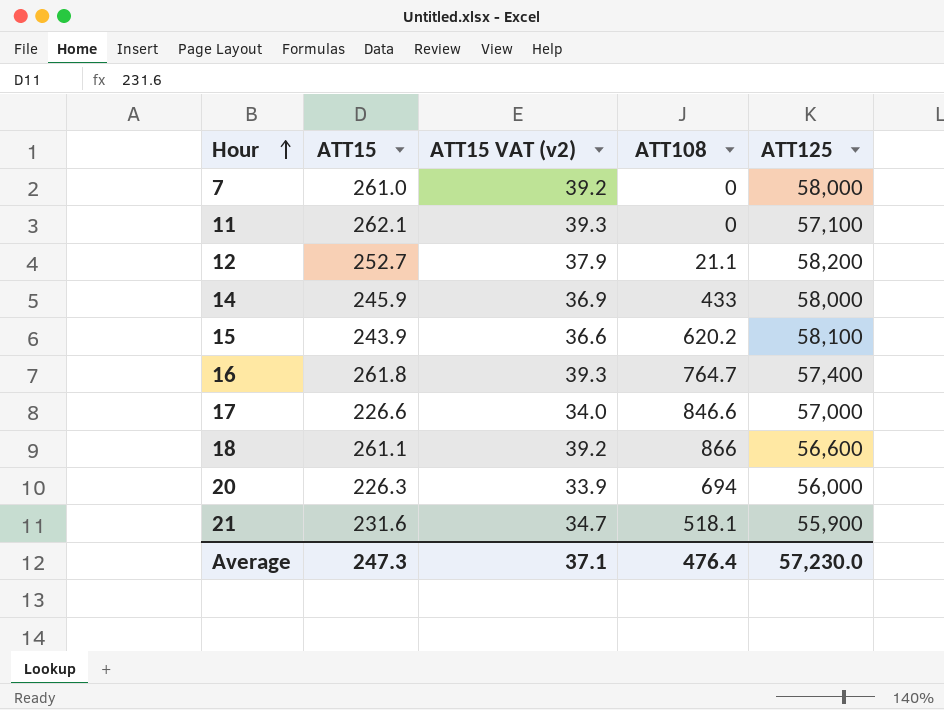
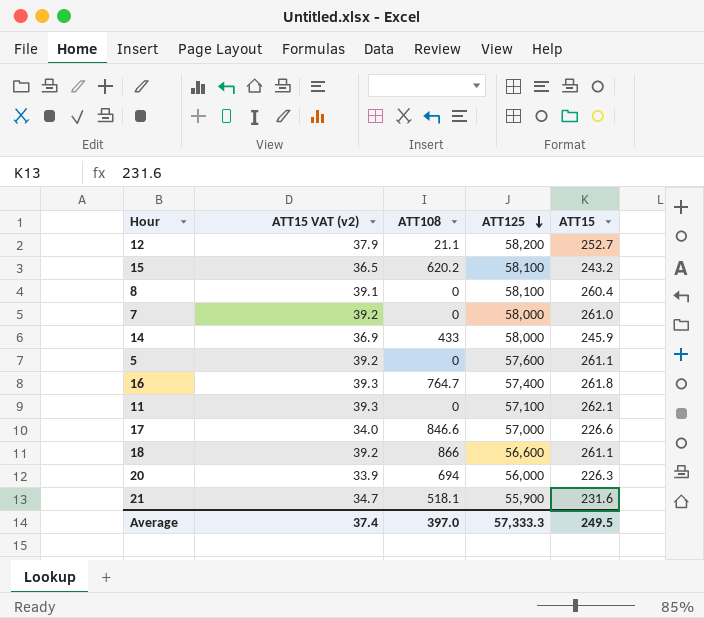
row order: Hour ascending -> ATT125 descending
column ATT15 | position: 2 -> 5
15 | ATT15 VAT (v2): 36.6 -> 36.5
15 | ATT15: 243.9 -> 243.2
row 8: none -> 39.1 | 0 | 58,100 | 260.4
row 5: none -> 39.2 | 0 | 57,600 | 261.1
Average | ATT15 VAT (v2): 37.1 -> 37.4
Average | ATT108: 476.4 -> 397.0
Average | ATT125: 57,230.0 -> 57,333.3
Average | ATT15: 247.3 -> 249.5

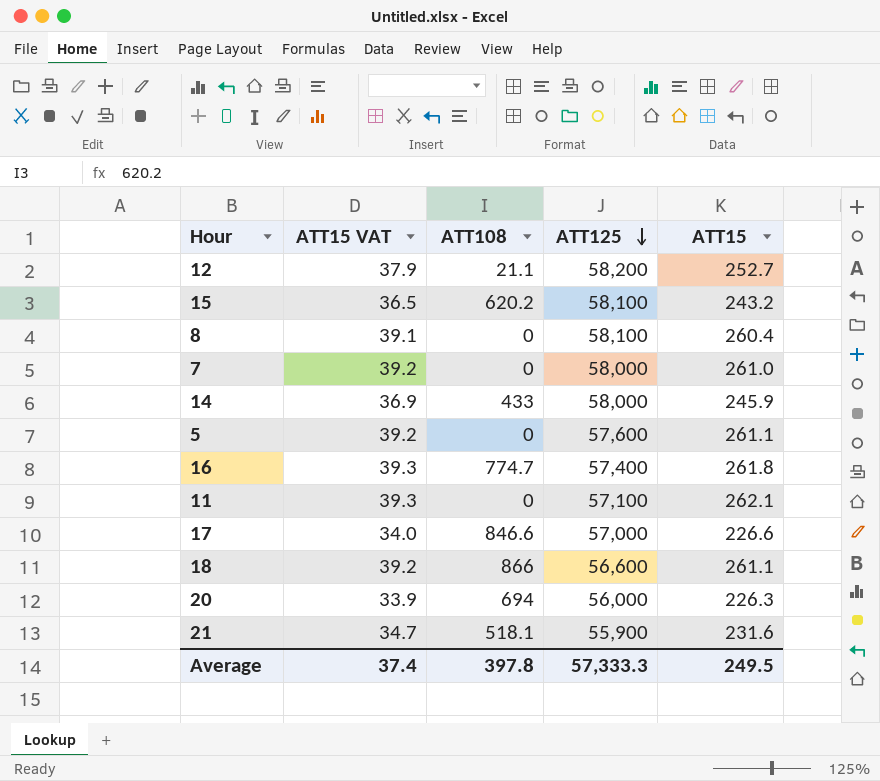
column name: ATT15 VAT (v2) -> ATT15 VAT
16 | ATT108: 764.7 -> 774.7
Average | ATT108: 397.0 -> 397.8

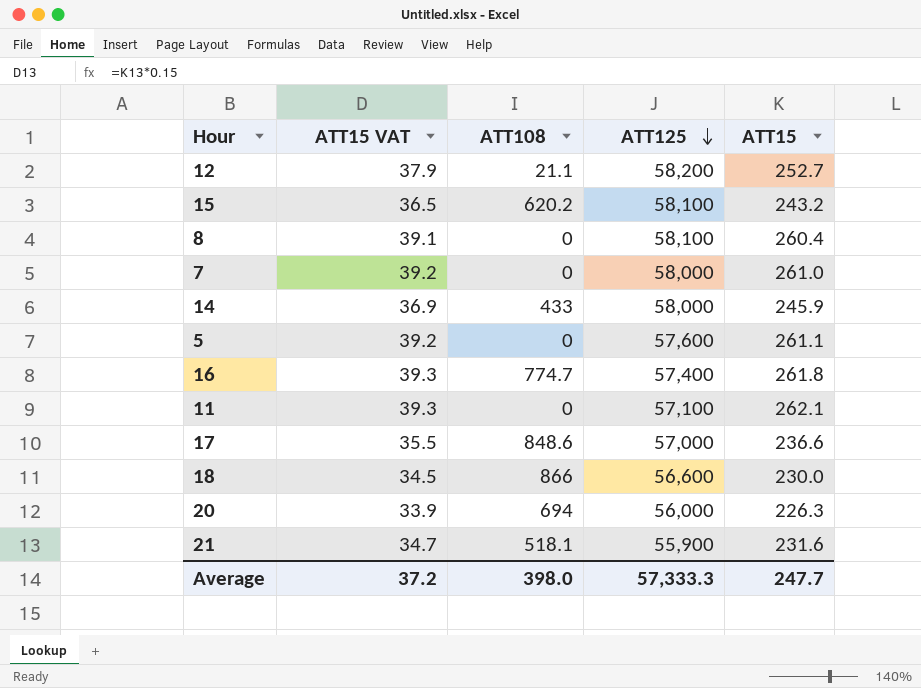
17 | ATT15 VAT: 34.0 -> 35.5
17 | ATT108: 846.6 -> 848.6
17 | ATT15: 226.6 -> 236.6
18 | ATT15 VAT: 39.2 -> 34.5
18 | ATT15: 261.1 -> 230.0
Average | ATT15 VAT: 37.4 -> 37.2
Average | ATT108: 397.8 -> 398.0
Average | ATT15: 249.5 -> 247.7

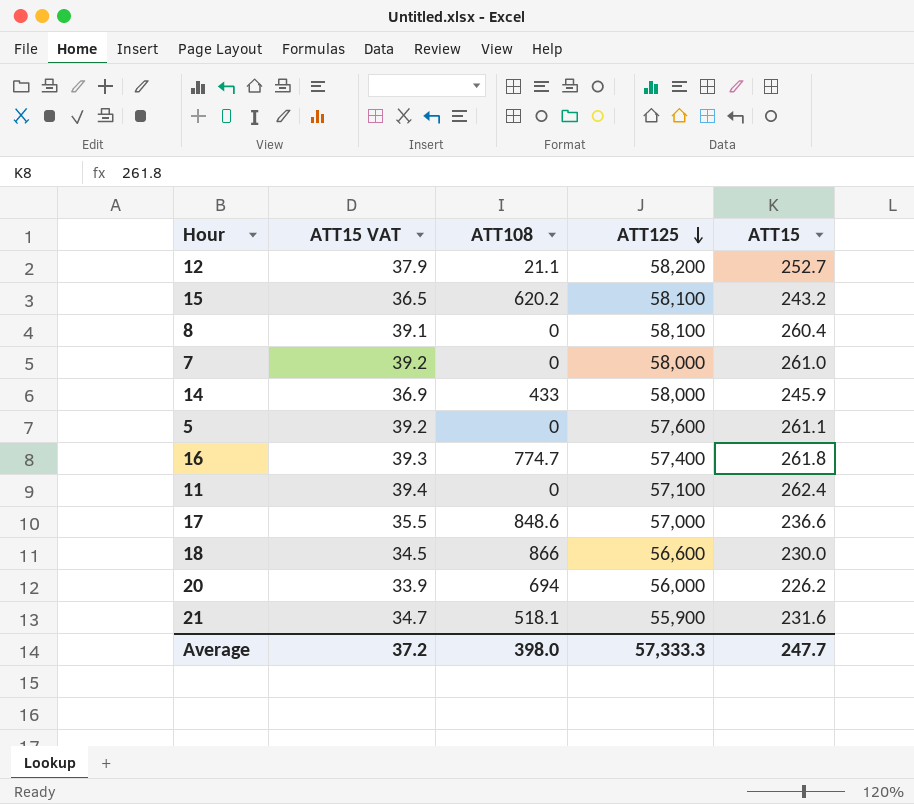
11 | ATT15 VAT: 39.3 -> 39.4
11 | ATT15: 262.1 -> 262.4
20 | ATT15: 226.3 -> 226.2

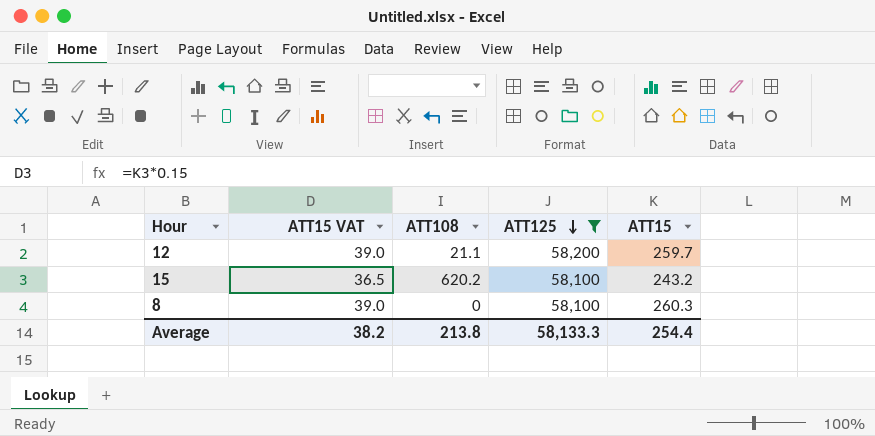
filter: none -> ATT125 >= 58,100
12 | ATT15 VAT: 37.9 -> 39.0
12 | ATT15: 252.7 -> 259.7
8 | ATT15 VAT: 39.1 -> 39.0
8 | ATT15: 260.4 -> 260.3
Average | ATT15 VAT: 37.2 -> 38.2
Average | ATT108: 398.0 -> 213.8
Average | ATT125: 57,333.3 -> 58,133.3
Average | ATT15: 247.7 -> 254.4

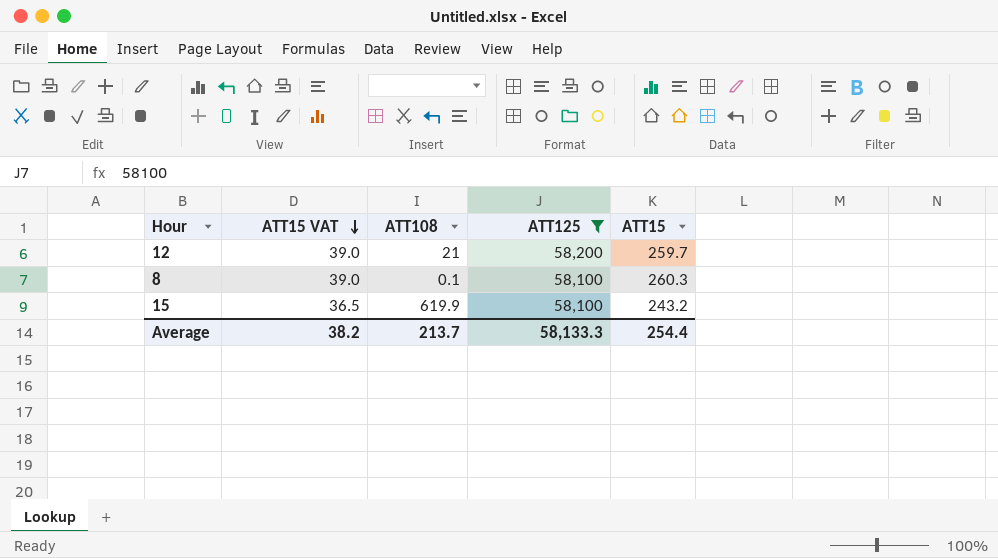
row order: ATT125 descending -> ATT15 VAT descending
12 | ATT108: 21.1 -> 21
8 | ATT108: 0 -> 0.1
15 | ATT108: 620.2 -> 619.9
Average | ATT108: 213.8 -> 213.7

